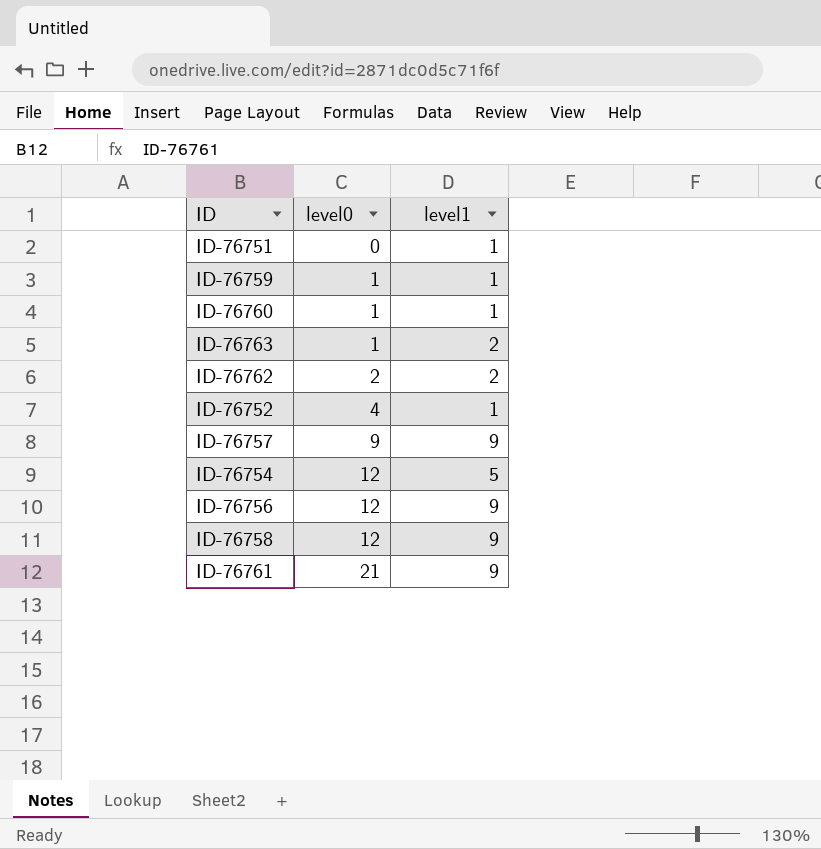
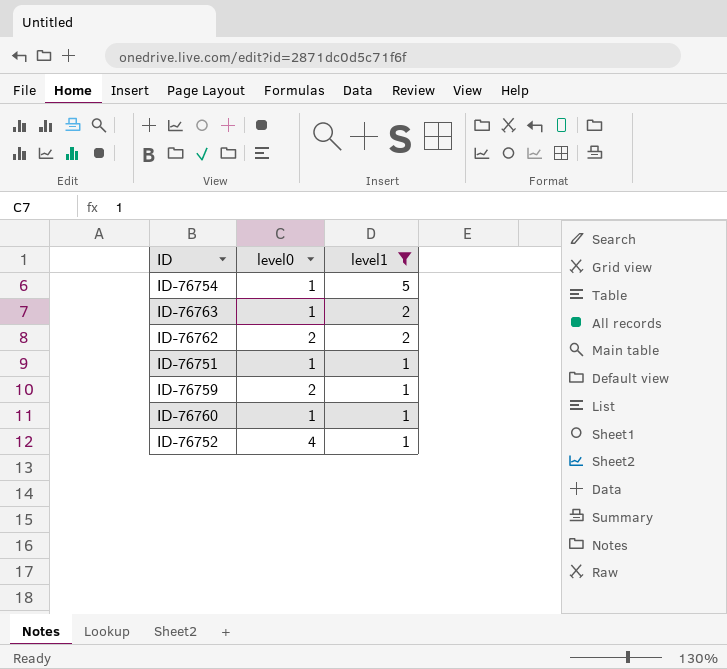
filter: none -> level1 != 9
row order: level0 ascending -> level1 descending
ID-76754 | level0: 12 -> 1
ID-76751 | level0: 0 -> 1
ID-76759 | level0: 1 -> 2

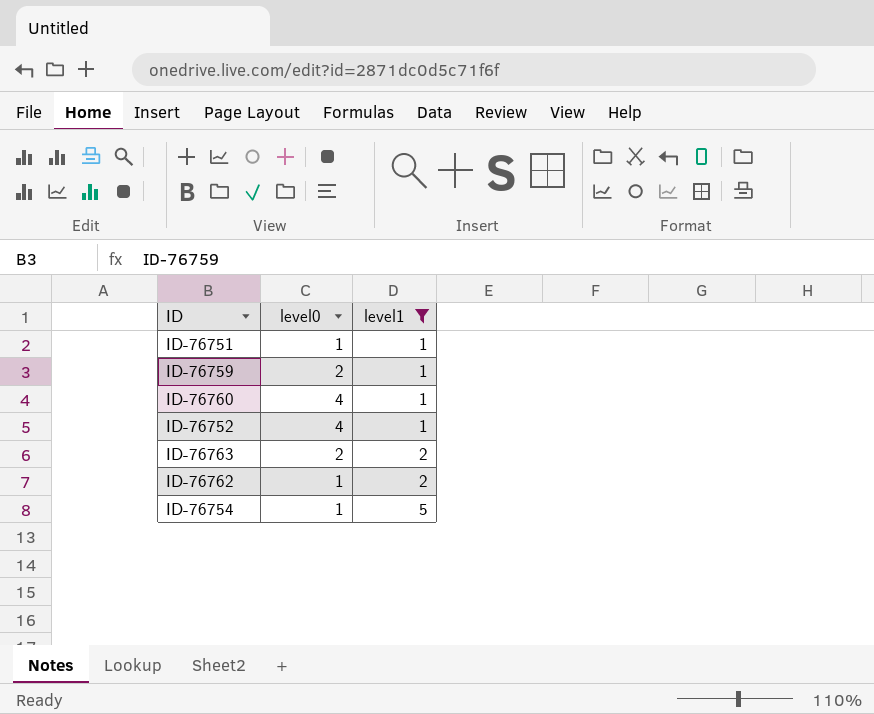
row order: level1 descending -> level1 ascending
ID-76760 | level0: 1 -> 4
ID-76763 | level0: 1 -> 2
ID-76762 | level0: 2 -> 1

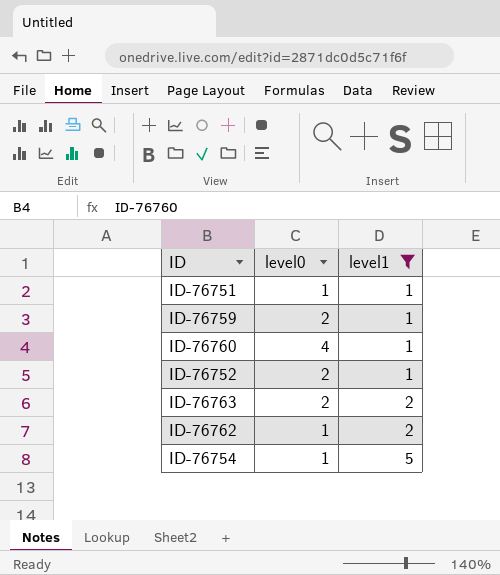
ID-76752 | level0: 4 -> 2

